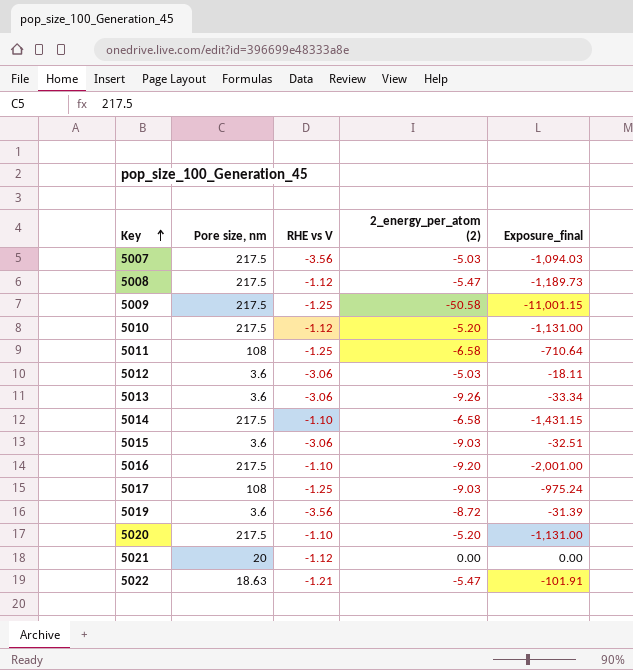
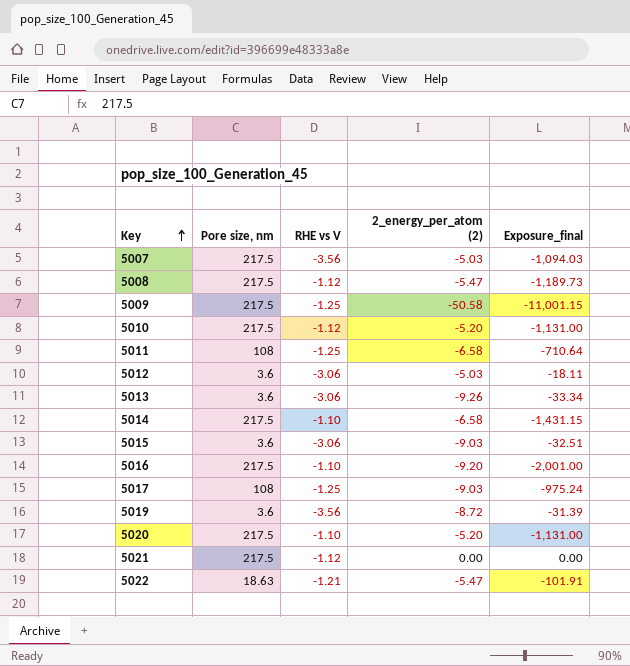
5021 | Pore size, nm: 20 -> 217.5

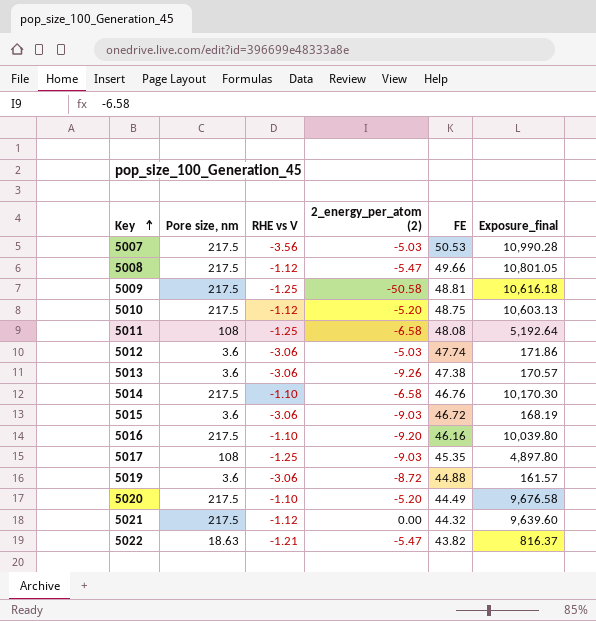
column FE | position: none -> 5
column Exposure_final | formula: [Pore size, nm] * [2_energy_per_atom (2)] -> [Pore size, nm] * [FE]
5019 | RHE vs V: -3.56 -> -3.06

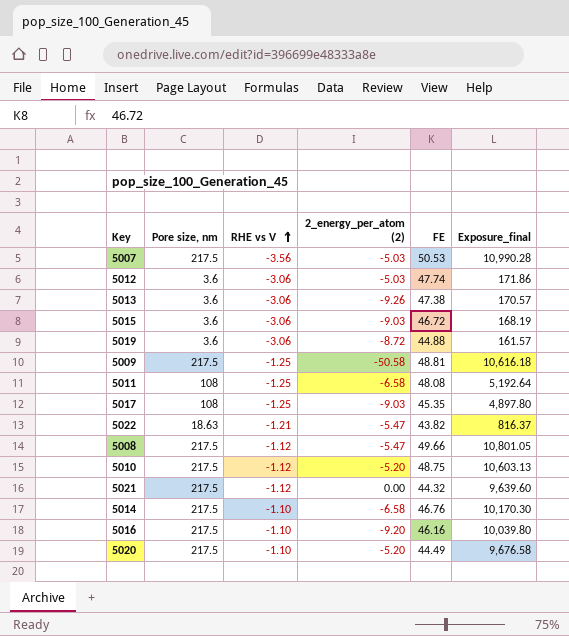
row order: Key ascending -> RHE vs V ascending

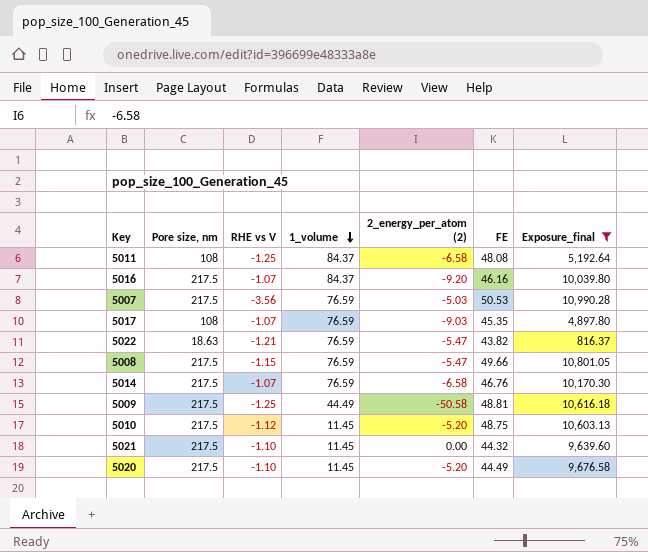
filter: none -> Exposure_final >= 816.37
row order: RHE vs V ascending -> 1_volume descending
column 1_volume | position: none -> 4
5016 | RHE vs V: -1.10 -> -1.07
5017 | RHE vs V: -1.25 -> -1.07
5008 | RHE vs V: -1.12 -> -1.15
5014 | RHE vs V: -1.10 -> -1.07
5021 | RHE vs V: -1.12 -> -1.10

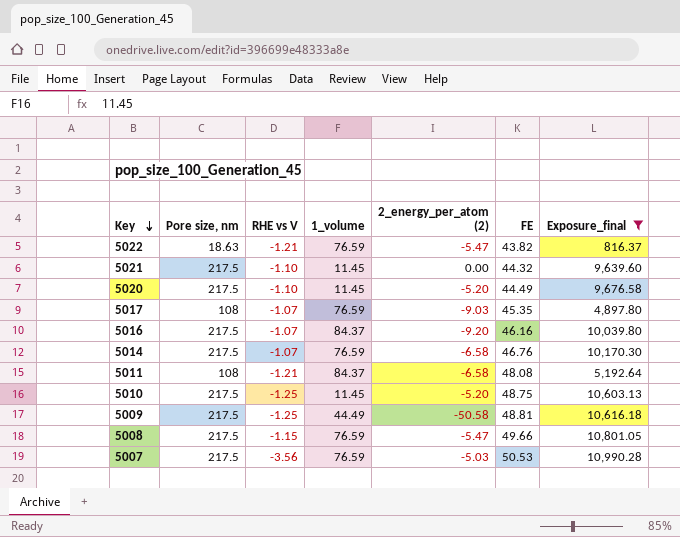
row order: 1_volume descending -> Key descending
5011 | RHE vs V: -1.25 -> -1.21
5010 | RHE vs V: -1.12 -> -1.25

